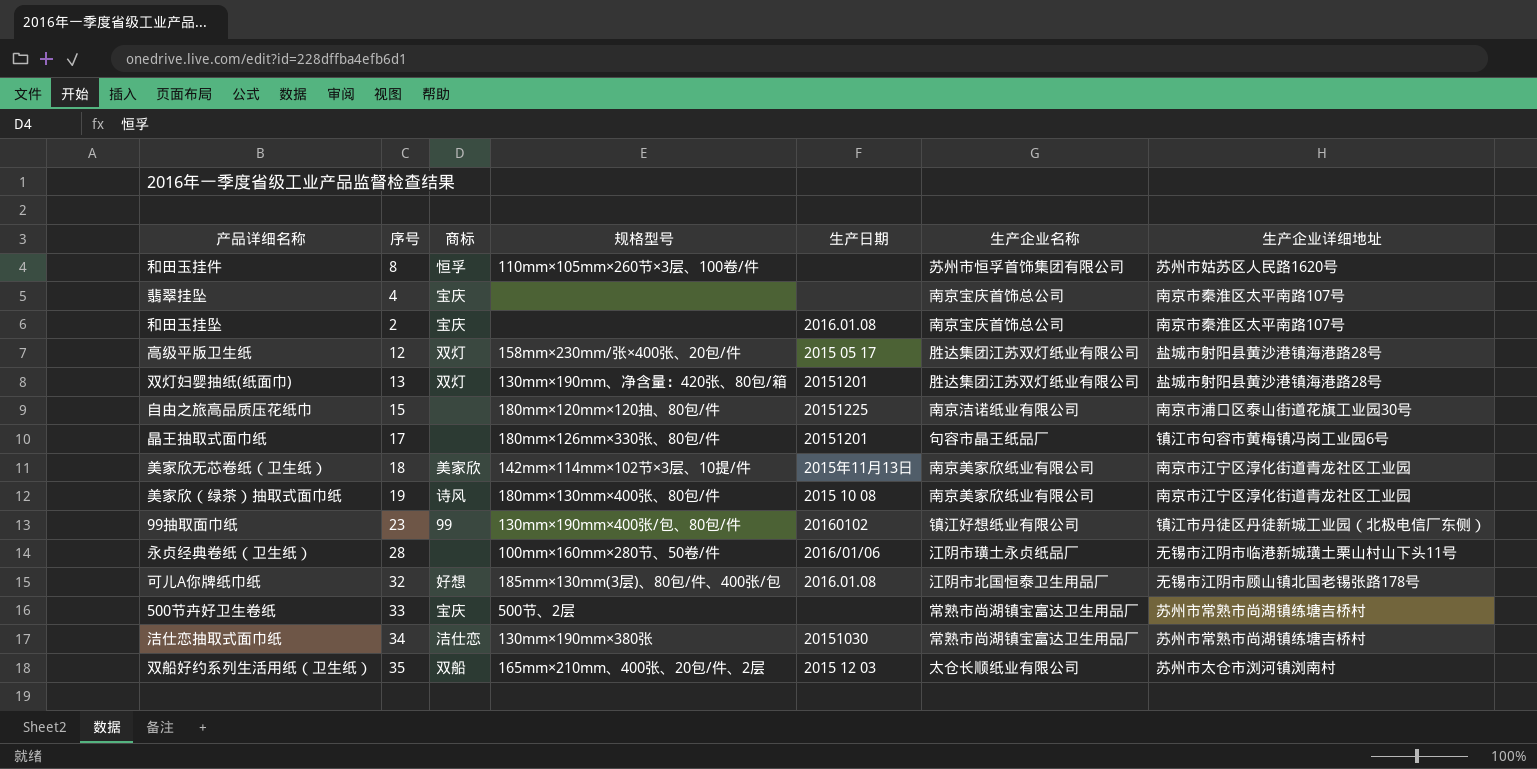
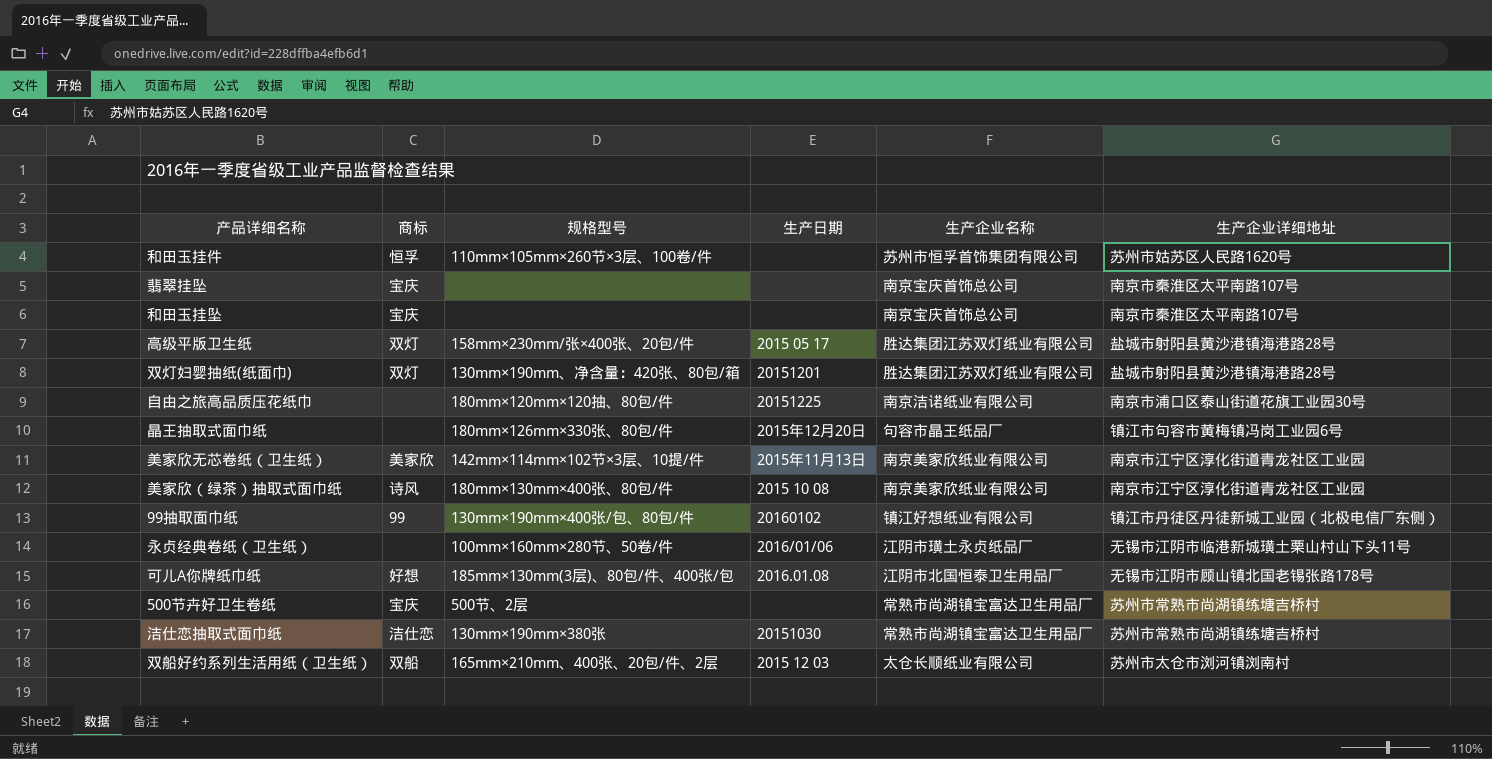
column 序号 | position: 2 -> none
和田玉挂坠 | 生产日期: 2016.01.08 -> none
晶王抽取式面巾纸 | 生产日期: 20151201 -> 2015年12月20日

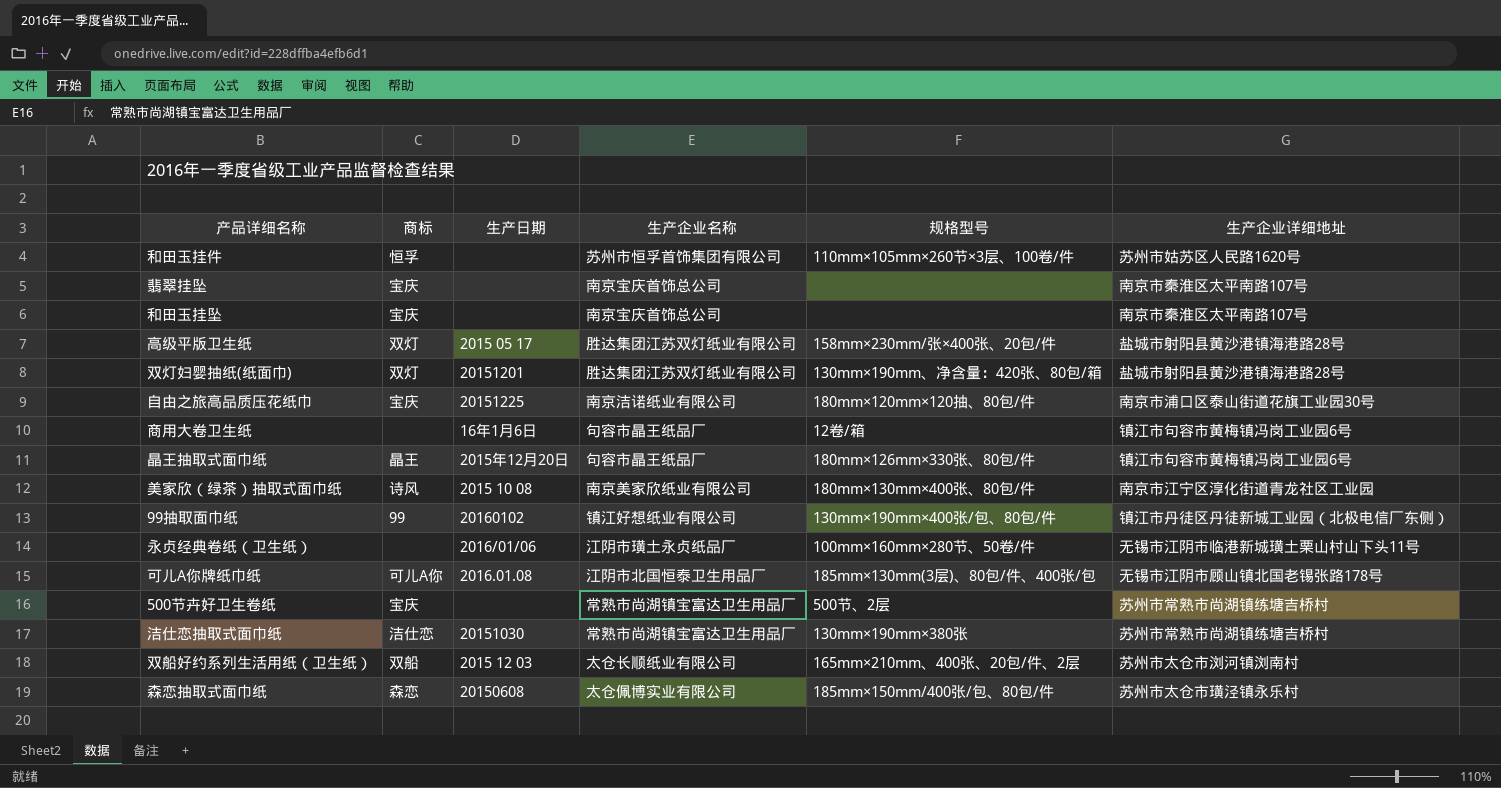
column 规格型号 | position: 3 -> 5
row 美家欣无芯卷纸（卫生纸）: 美家欣 | 142mm×114mm×102节×3层、10提/件 | 2015年11月13日 | 南京美家欣纸业有限公司 | 南京市江宁区淳化街道青龙社区工业园 -> none
自由之旅高品质压花纸巾 | 商标: none -> 宝庆
row 商用大卷卫生纸: none -> none | 16年1月6日 | 句容市晶王纸品厂 | 12卷/箱 | 镇江市句容市黄梅镇冯岗工业园6号
晶王抽取式面巾纸 | 商标: none -> 晶王
可儿A你牌纸巾纸 | 商标: 好想 -> 可儿A你
row 森恋抽取式面巾纸: none -> 森恋 | 20150608 | 太仓佩博实业有限公司 | 185mm×150mm/400张/包、80包/件 | 苏州市太仓市璜泾镇永乐村

